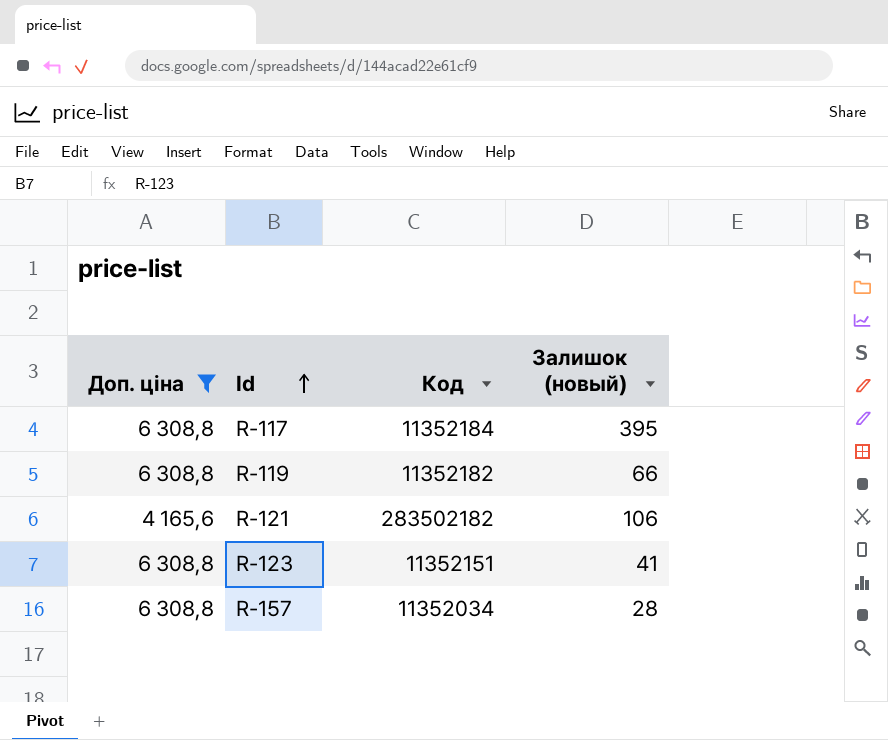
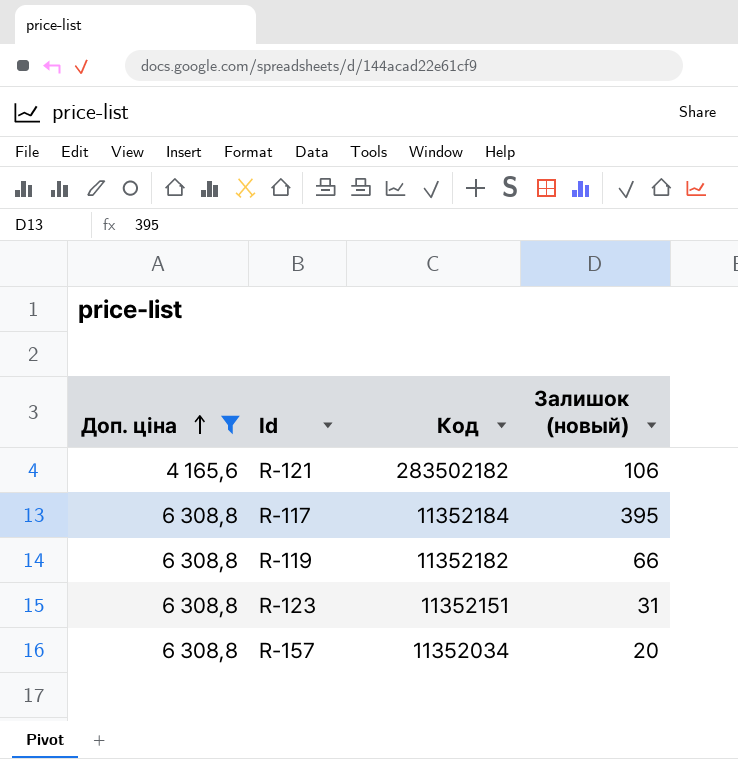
row order: Id ascending -> Доп. ціна ascending
R-123 | Залишок (новый): 41 -> 31
R-157 | Залишок (новый): 28 -> 20

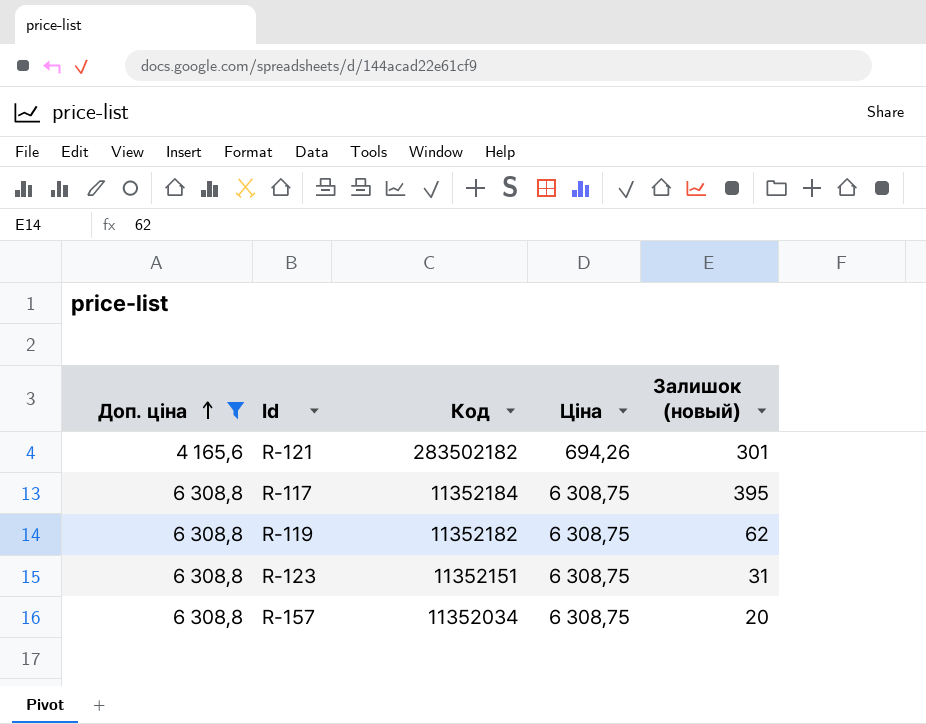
column Ціна | position: none -> 4
R-121 | Залишок (новый): 106 -> 301
R-119 | Залишок (новый): 66 -> 62

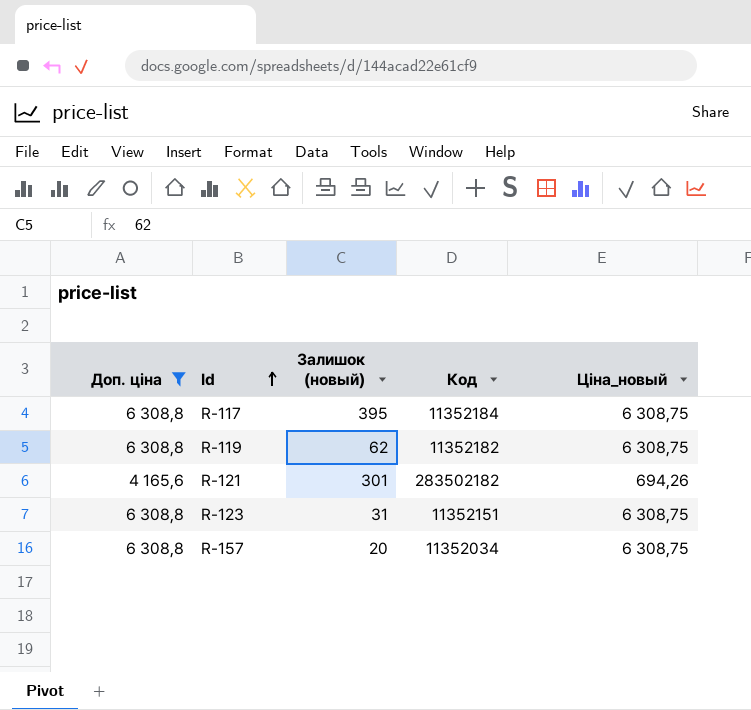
row order: Доп. ціна ascending -> Id ascending
column Залишок (новый) | position: 5 -> 3
column name: Ціна -> Ціна_новый

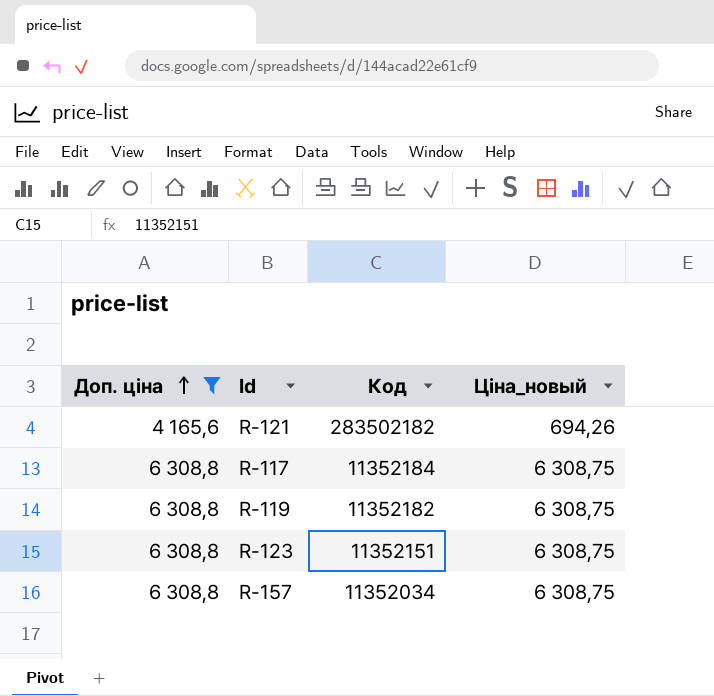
row order: Id ascending -> Доп. ціна ascending
column Залишок (новый) | position: 3 -> none

